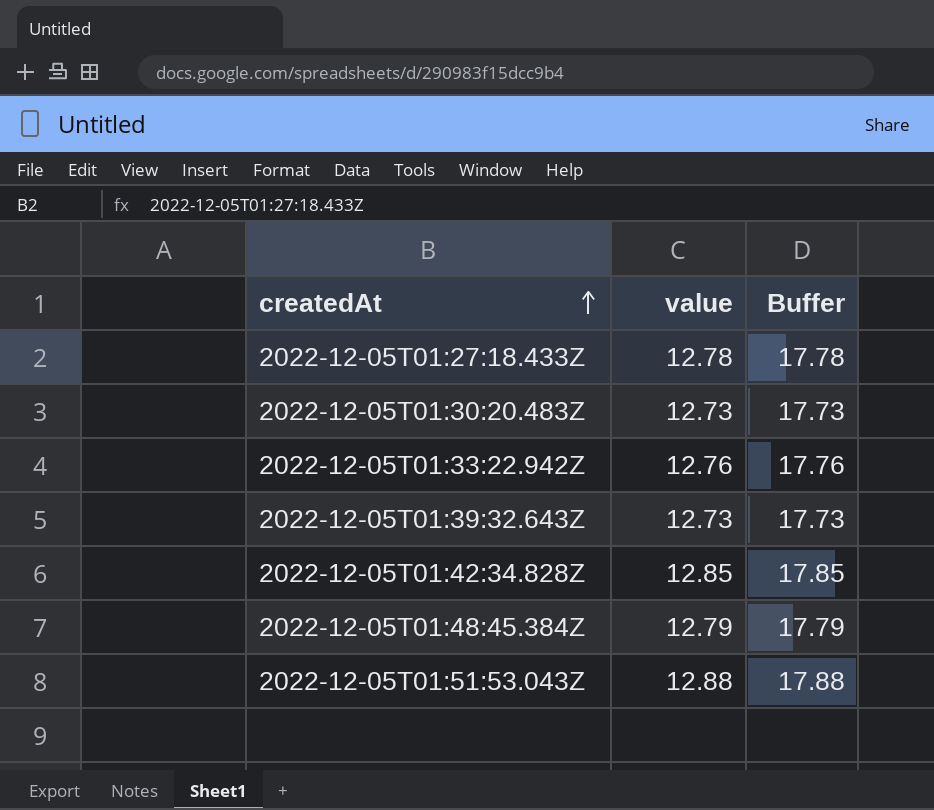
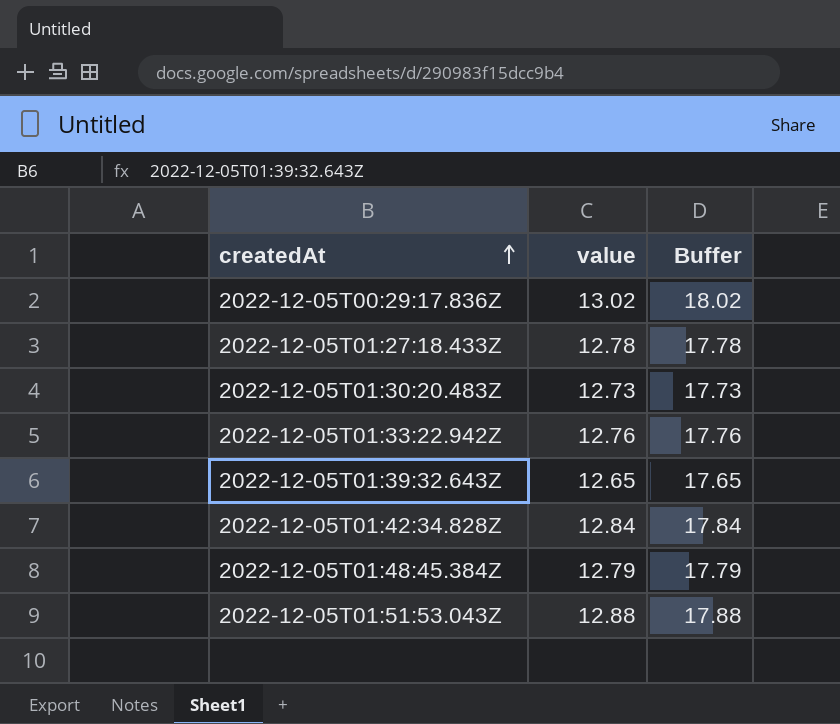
row 2022-12-05T00:29:17.836Z: none -> 13.02 | 18.02
2022-12-05T01:39:32.643Z | value: 12.73 -> 12.65
2022-12-05T01:39:32.643Z | Buffer: 17.73 -> 17.65
2022-12-05T01:42:34.828Z | value: 12.85 -> 12.84
2022-12-05T01:42:34.828Z | Buffer: 17.85 -> 17.84

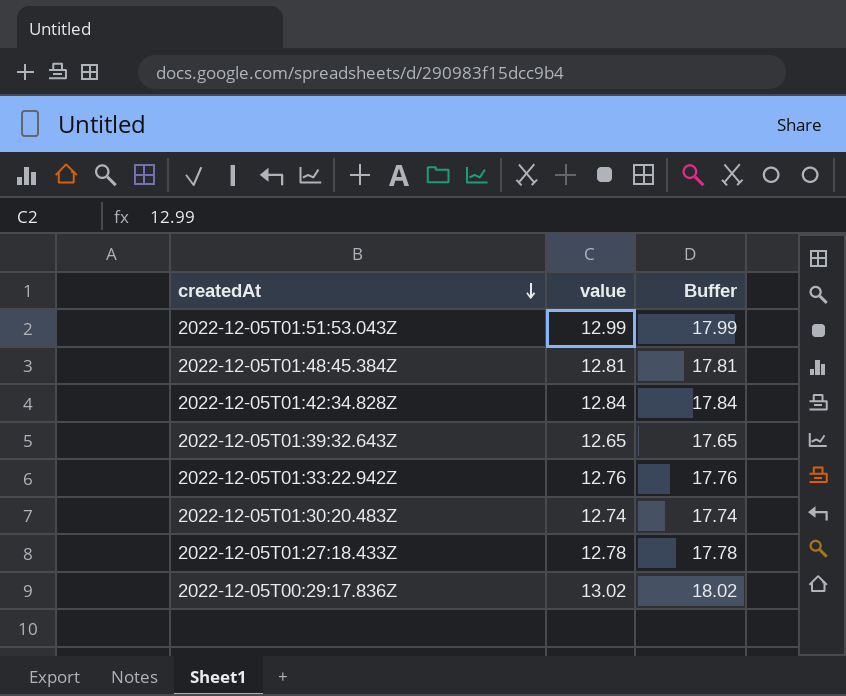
row order: createdAt ascending -> createdAt descending
2022-12-05T01:51:53.043Z | value: 12.88 -> 12.99
2022-12-05T01:51:53.043Z | Buffer: 17.88 -> 17.99
2022-12-05T01:48:45.384Z | value: 12.79 -> 12.81
2022-12-05T01:48:45.384Z | Buffer: 17.79 -> 17.81
2022-12-05T01:30:20.483Z | value: 12.73 -> 12.74
2022-12-05T01:30:20.483Z | Buffer: 17.73 -> 17.74

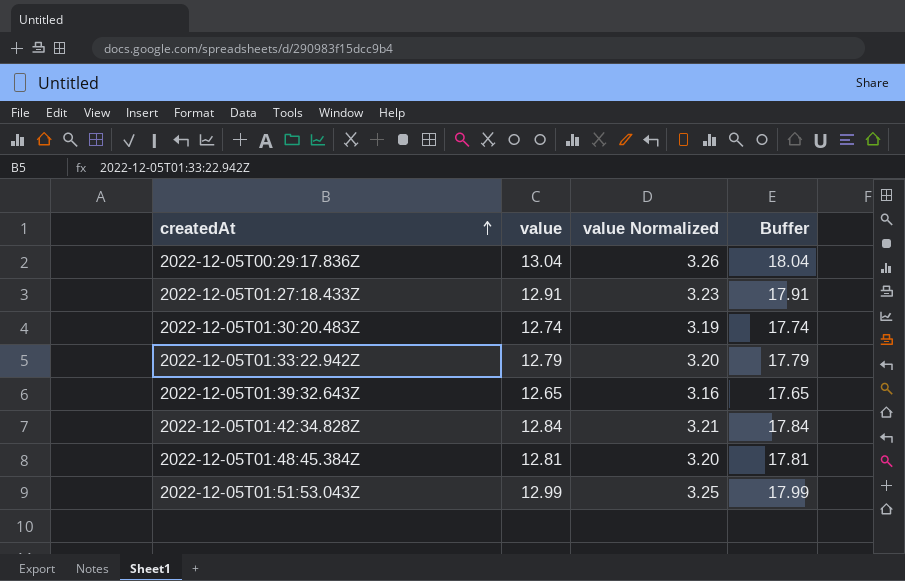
row order: createdAt descending -> createdAt ascending
column value Normalized | formula: none -> [value] * 0.25
2022-12-05T00:29:17.836Z | value: 13.02 -> 13.04
2022-12-05T00:29:17.836Z | Buffer: 18.02 -> 18.04
2022-12-05T01:27:18.433Z | value: 12.78 -> 12.91
2022-12-05T01:27:18.433Z | Buffer: 17.78 -> 17.91
2022-12-05T01:33:22.942Z | value: 12.76 -> 12.79
2022-12-05T01:33:22.942Z | Buffer: 17.76 -> 17.79

